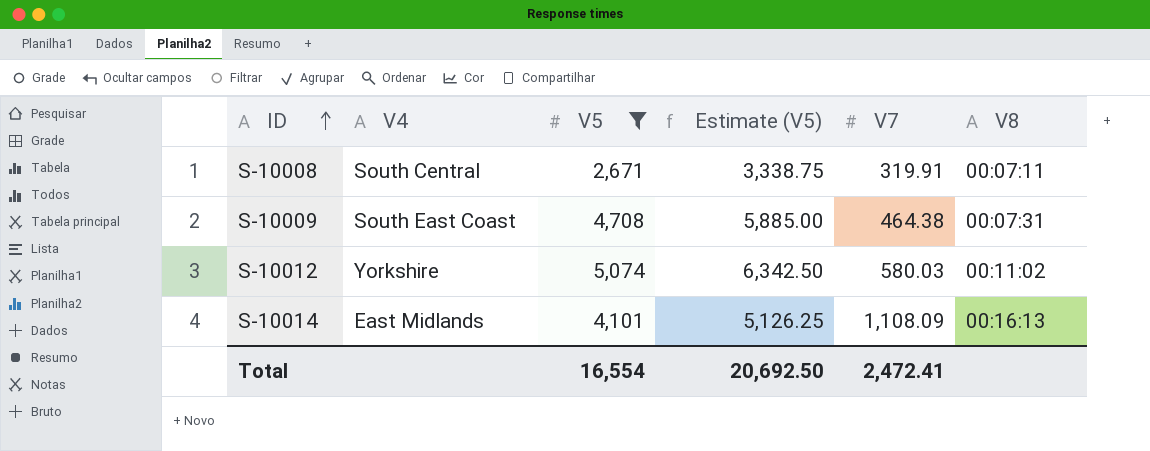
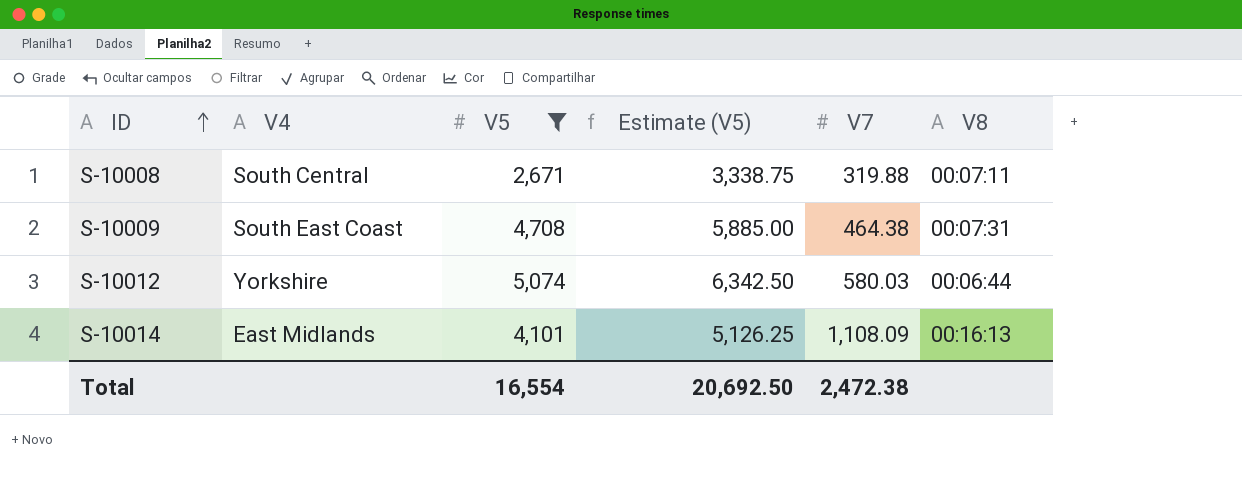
S-10008 | V7: 319.91 -> 319.88
S-10012 | V8: 00:11:02 -> 00:06:44
Total | V7: 2,472.41 -> 2,472.38

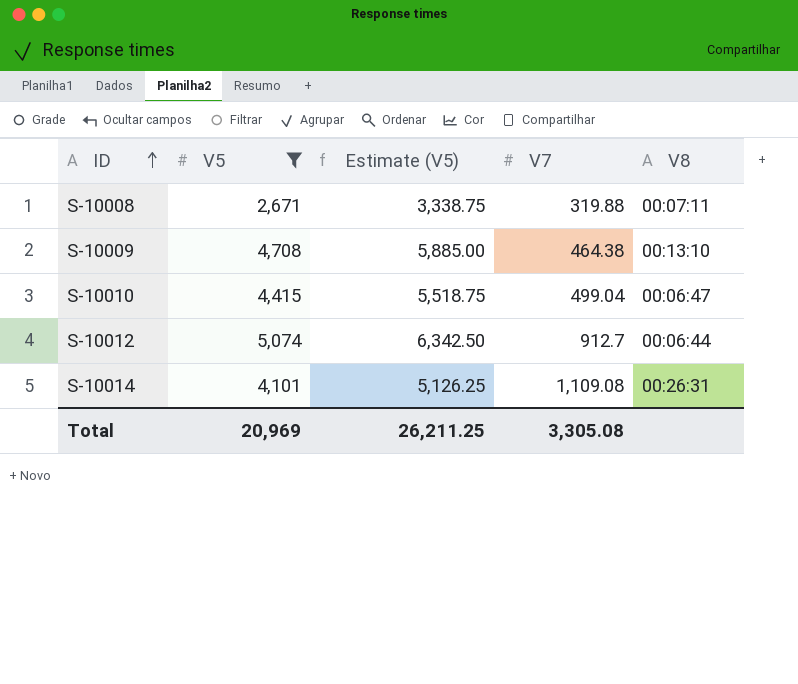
column V4 | position: 2 -> none
S-10009 | V8: 00:07:31 -> 00:13:10
row S-10010: none -> 4,415 | 5,518.75 | 499.04 | 00:06:47
S-10012 | V7: 580.03 -> 912.7
S-10014 | V7: 1,108.09 -> 1,109.08
S-10014 | V8: 00:16:13 -> 00:26:31
Total | V5: 16,554 -> 20,969
Total | Estimate (V5): 20,692.50 -> 26,211.25
Total | V7: 2,472.38 -> 3,305.08

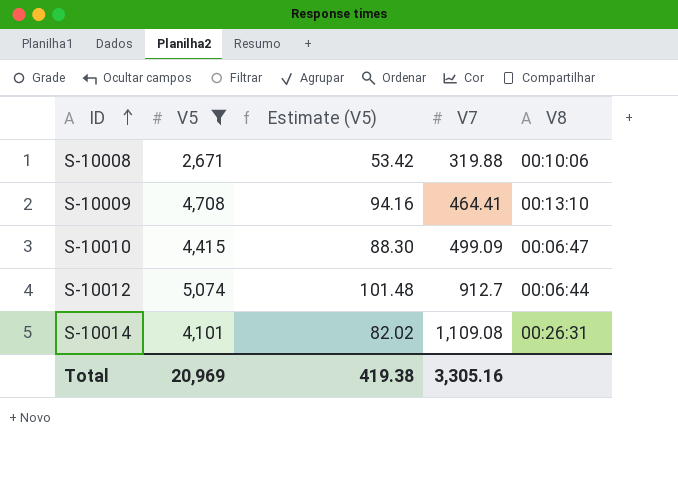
column Estimate (V5) | formula: [V5] * 1.25 -> [V5] * 0.02
S-10008 | V8: 00:07:11 -> 00:10:06
S-10009 | V7: 464.38 -> 464.41
S-10010 | V7: 499.04 -> 499.09
Total | Estimate (V5): 26,211.25 -> 419.38
Total | V7: 3,305.08 -> 3,305.16

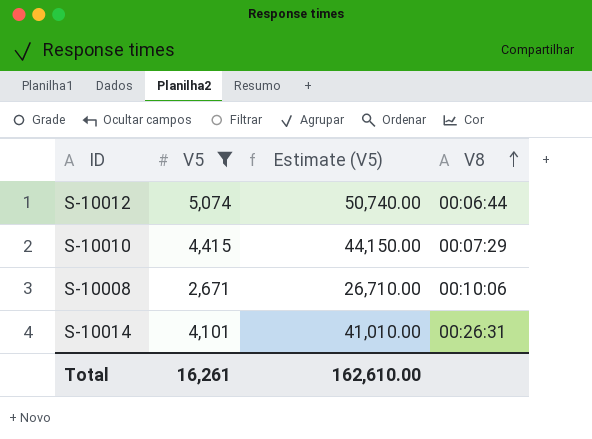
row order: ID ascending -> V8 ascending
column V7 | position: 4 -> none
column Estimate (V5) | formula: [V5] * 0.02 -> [V5] * 10
row S-10009: 4,708 | 94.16 | 464.41 | 00:13:10 -> none
S-10010 | V8: 00:06:47 -> 00:07:29
Total | V5: 20,969 -> 16,261
Total | Estimate (V5): 419.38 -> 162,610.00

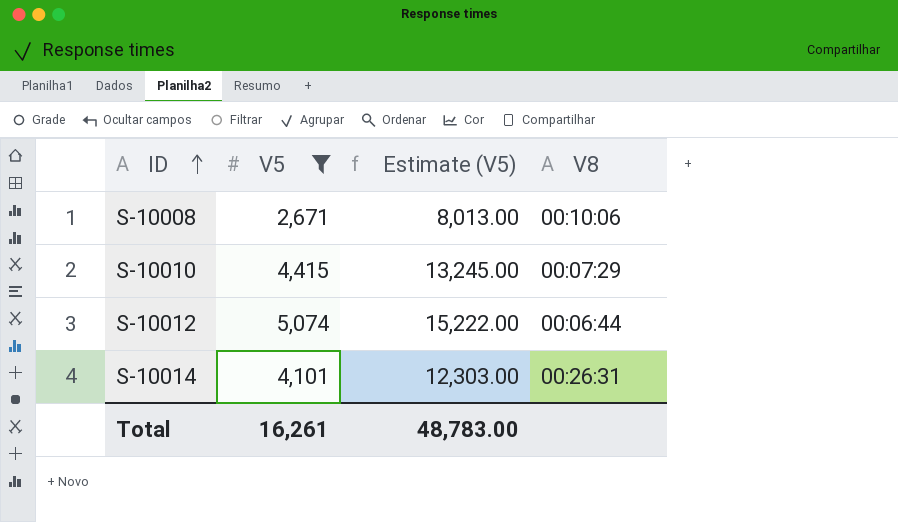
row order: V8 ascending -> ID ascending
column Estimate (V5) | formula: [V5] * 10 -> [V5] * 3
Total | Estimate (V5): 162,610.00 -> 48,783.00

